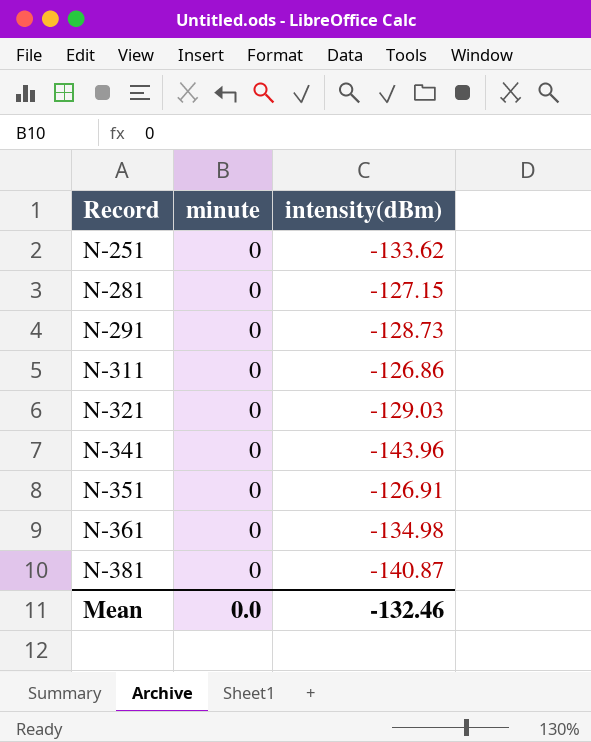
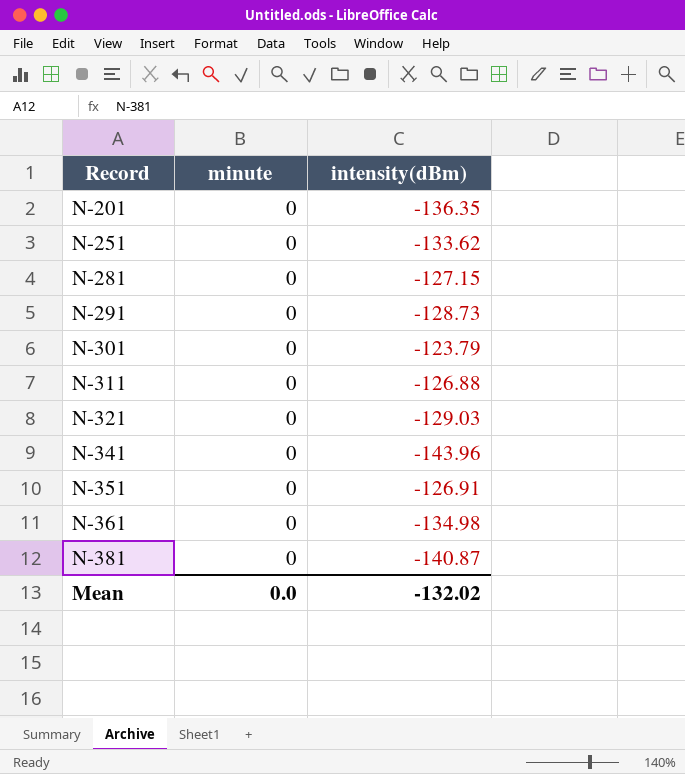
row N-201: none -> 0 | -136.35
row N-301: none -> 0 | -123.79
N-311 | intensity(dBm): -126.86 -> -126.88
Mean | intensity(dBm): -132.46 -> -132.02

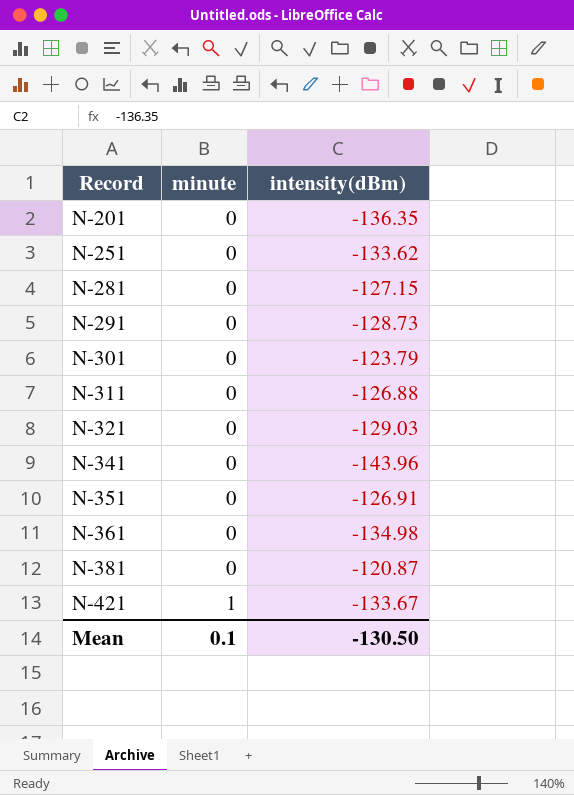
N-381 | intensity(dBm): -140.87 -> -120.87
row N-421: none -> 1 | -133.67
Mean | minute: 0.0 -> 0.1
Mean | intensity(dBm): -132.02 -> -130.50

